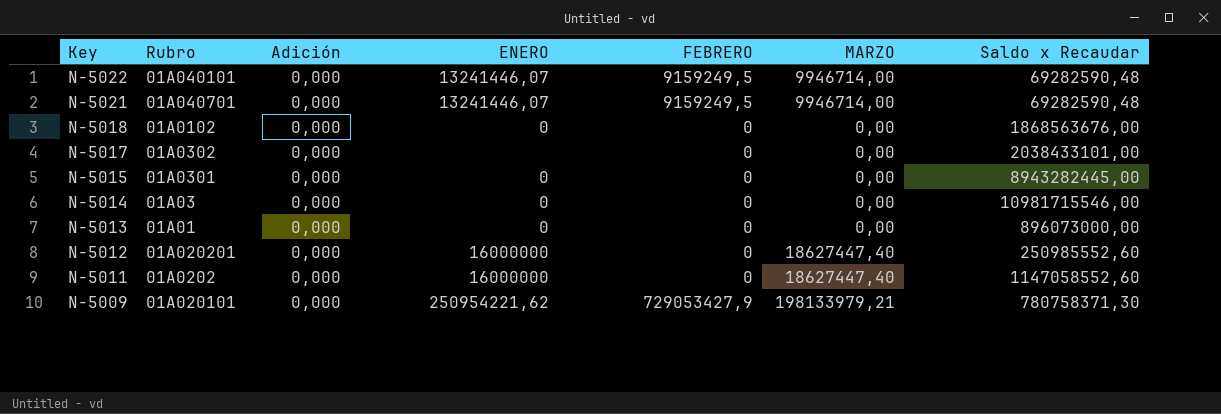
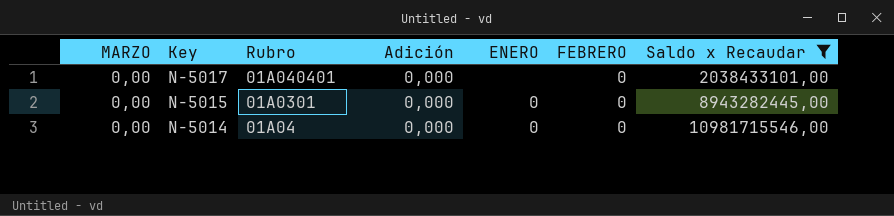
filter: none -> Saldo x Recaudar >= 2038433101,00
column MARZO | position: 6 -> 1
N-5017 | Rubro: 01A0302 -> 01A040401
N-5014 | Rubro: 01A03 -> 01A04

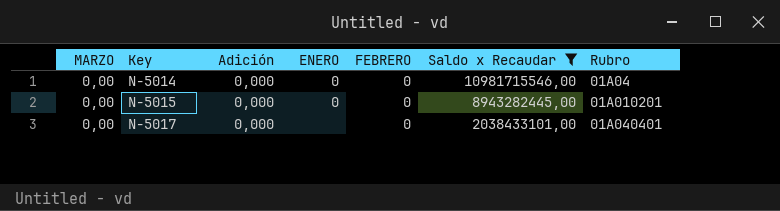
row order: Key descending -> Key ascending
column Rubro | position: 3 -> 7
N-5015 | Rubro: 01A0301 -> 01A010201

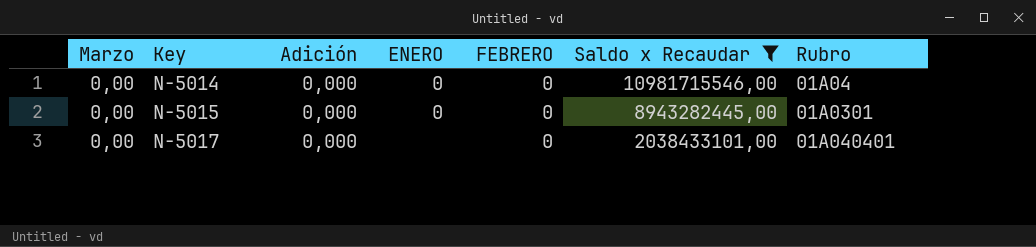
column name: MARZO -> Marzo
N-5015 | Rubro: 01A010201 -> 01A0301

